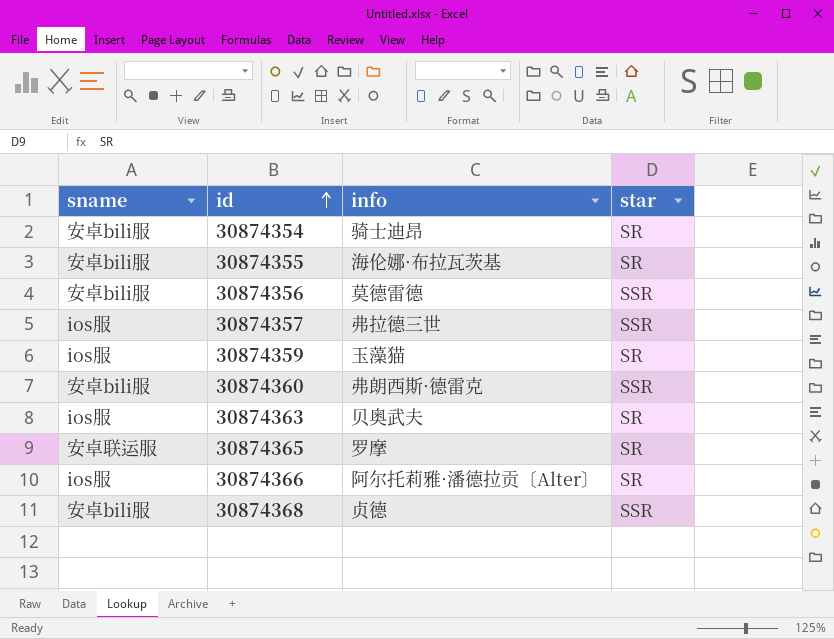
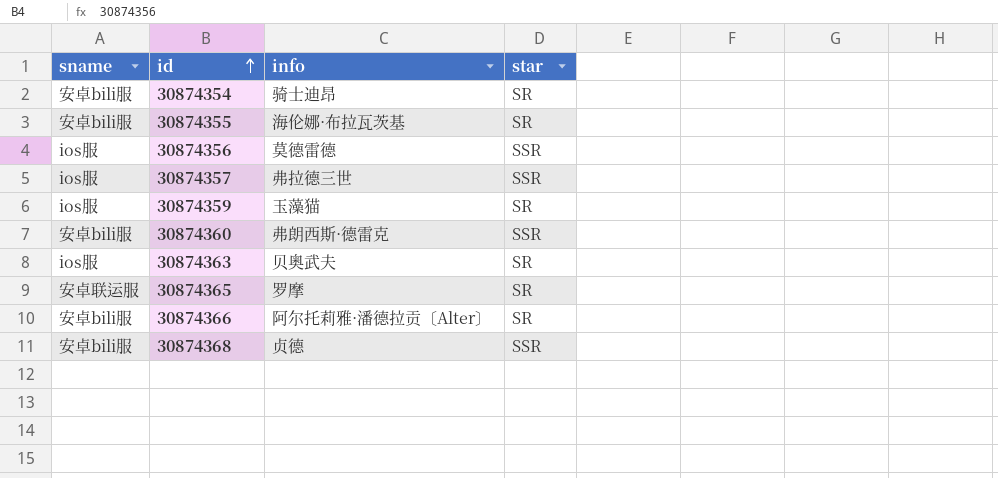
30874356 | sname: 安卓bili服 -> ios服
30874366 | sname: ios服 -> 安卓bili服

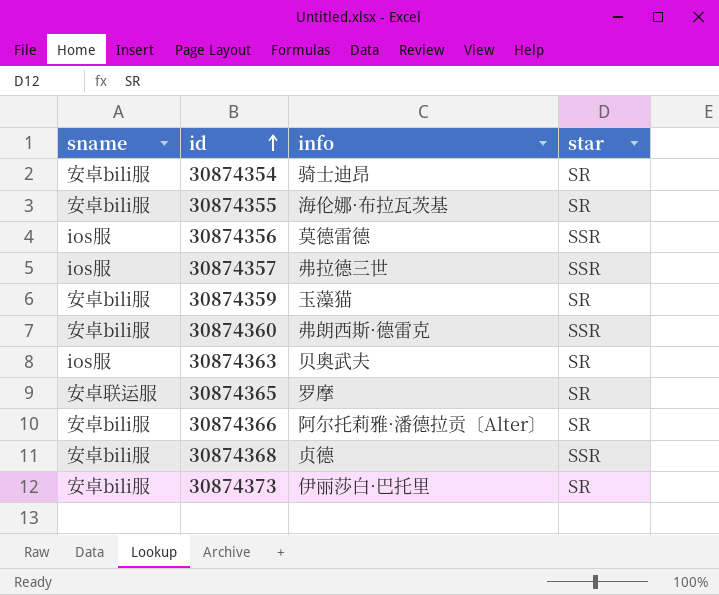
30874359 | sname: ios服 -> 安卓bili服
row 30874373: none -> 安卓bili服 | 伊丽莎白·巴托里 | SR

